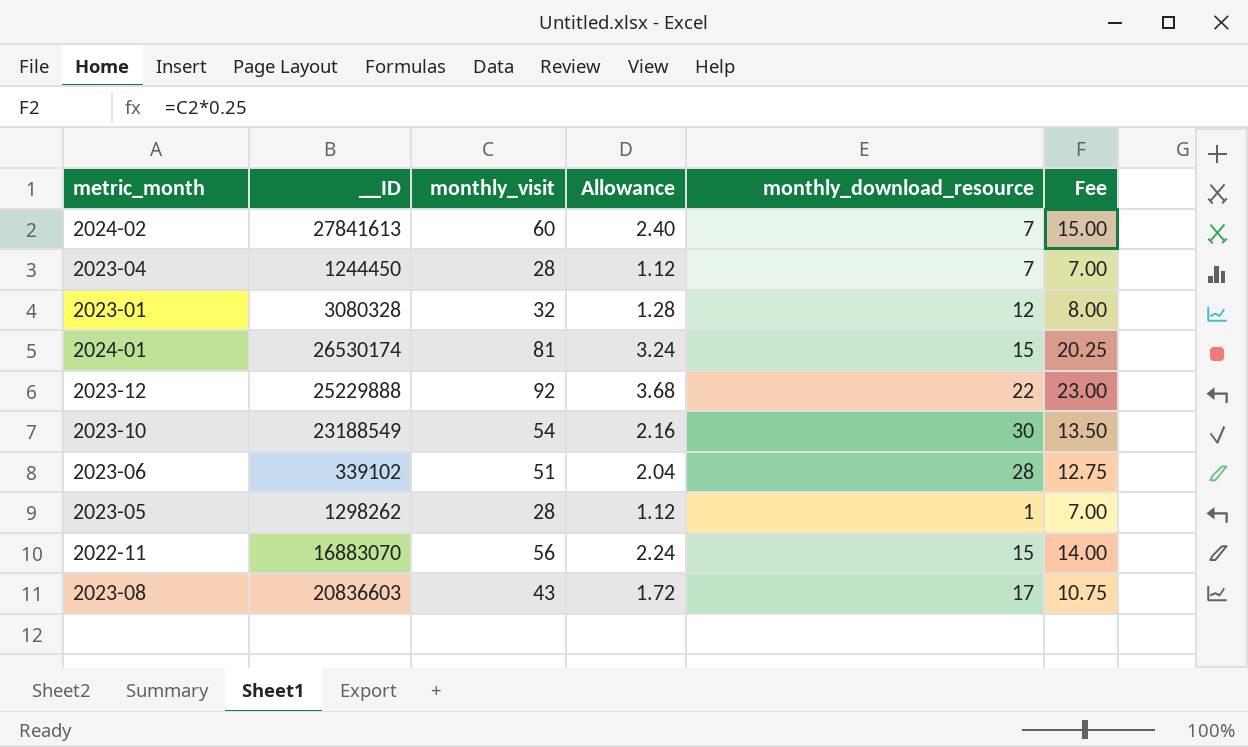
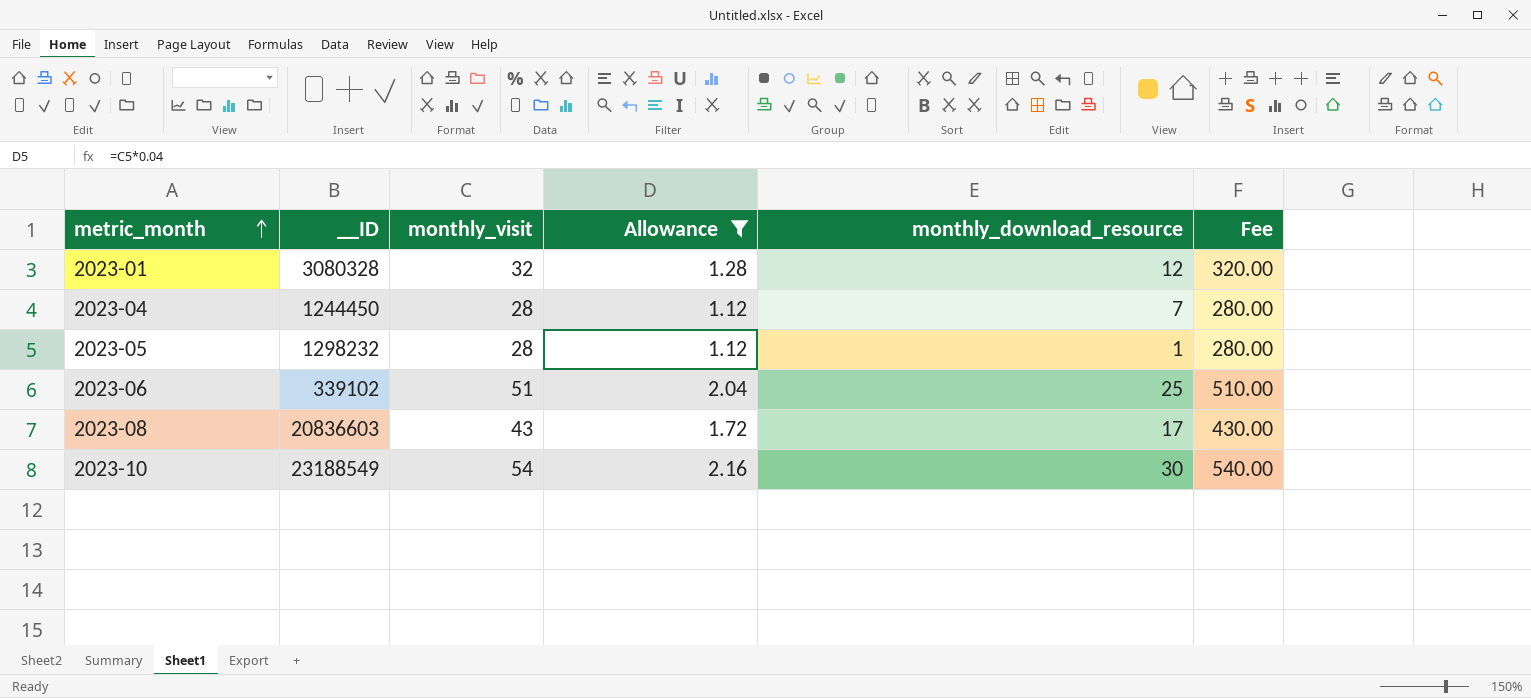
filter: none -> Allowance <= 2.16
row order: none -> metric_month ascending
column Fee | formula: [monthly_visit] * 0.25 -> [monthly_visit] * 10
2023-05 | __ID: 1298262 -> 1298232
2023-06 | monthly_download_resource: 28 -> 25

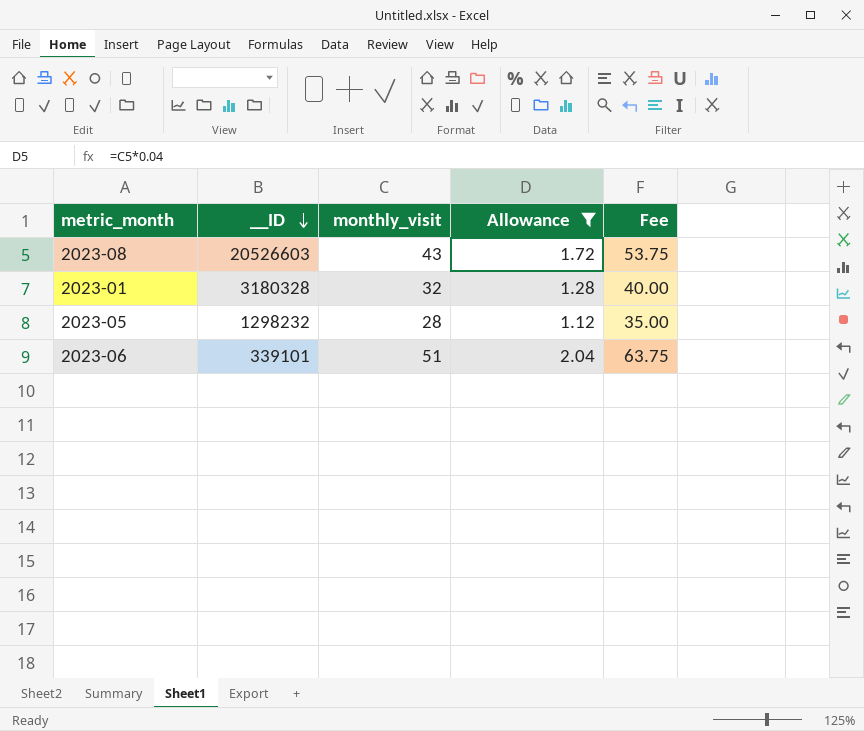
row order: metric_month ascending -> __ID descending
column monthly_download_resource | position: 5 -> none
column Fee | formula: [monthly_visit] * 10 -> [monthly_visit] * 1.25
row 2023-04: 1244450 | 28 | 1.12 | 7 | 280.00 -> none
row 2023-10: 23188549 | 54 | 2.16 | 30 | 540.00 -> none
2023-08 | __ID: 20836603 -> 20526603
2023-01 | __ID: 3080328 -> 3180328
2023-06 | __ID: 339102 -> 339101

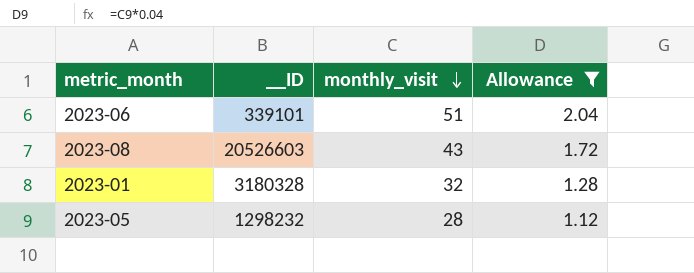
row order: __ID descending -> monthly_visit descending
column Fee | formula: [monthly_visit] * 1.25 -> none

